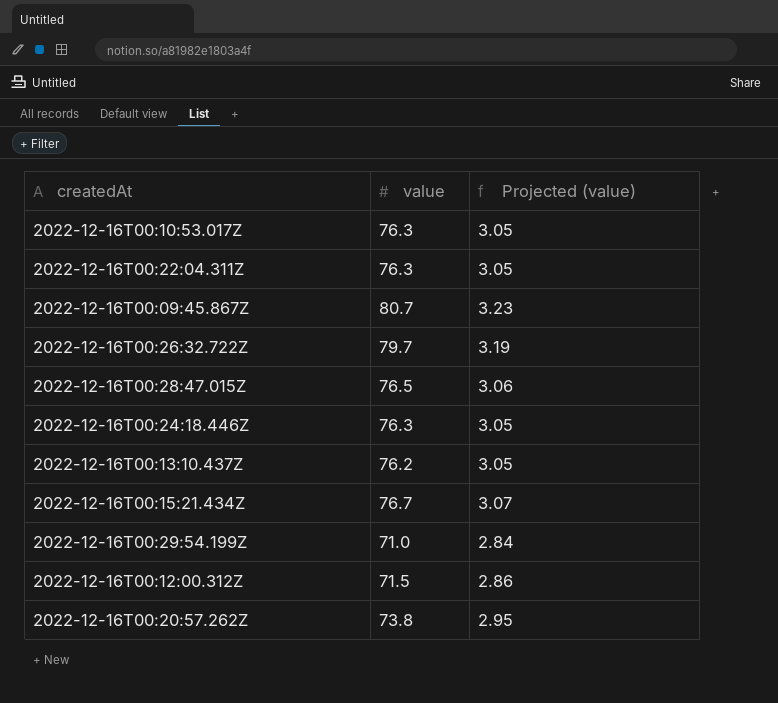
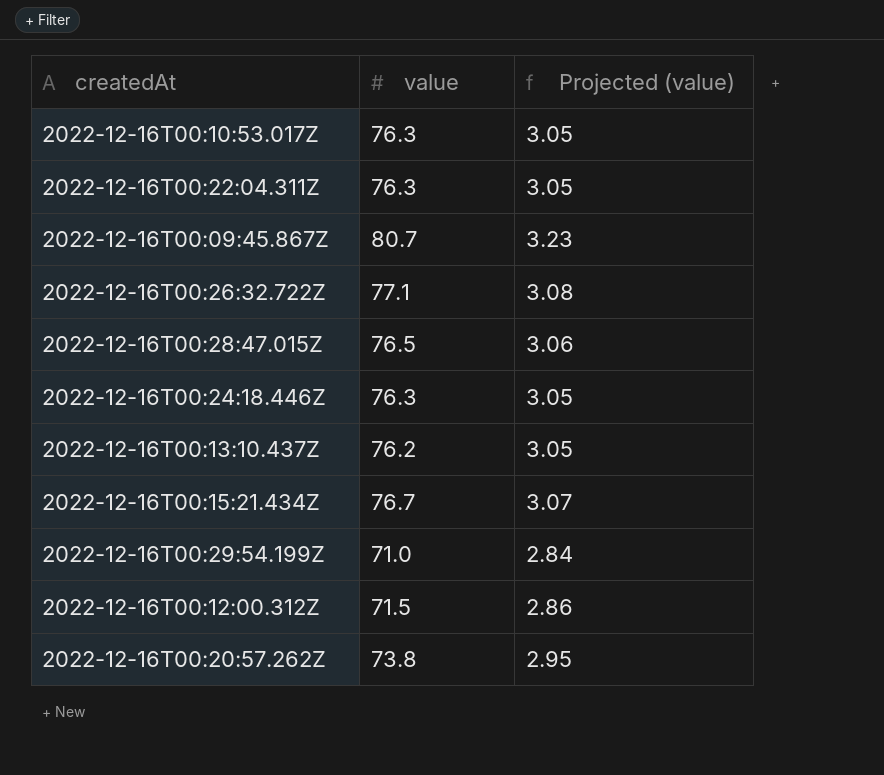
2022-12-16T00:26:32.722Z | value: 79.7 -> 77.1
2022-12-16T00:26:32.722Z | Projected (value): 3.19 -> 3.08

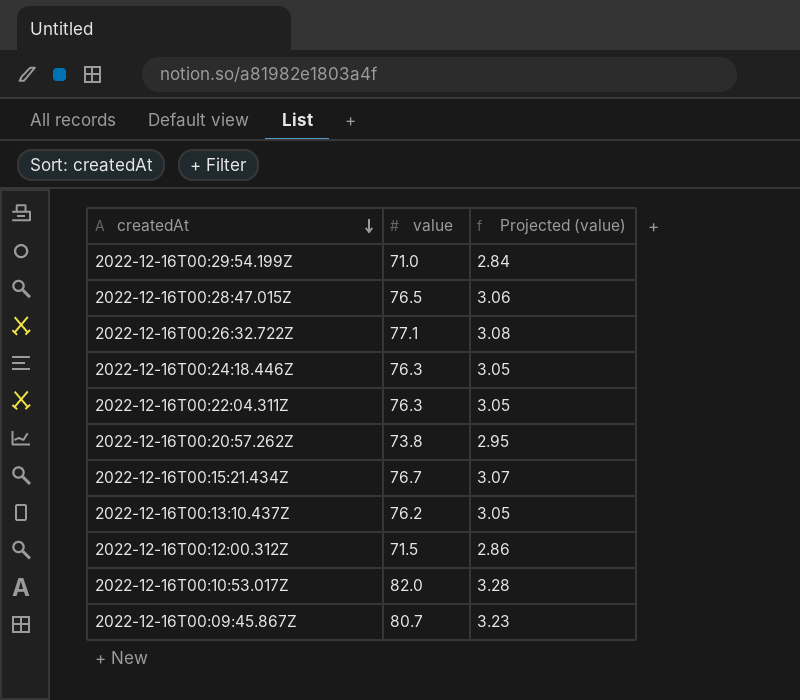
row order: none -> createdAt descending
2022-12-16T00:10:53.017Z | value: 76.3 -> 82.0
2022-12-16T00:10:53.017Z | Projected (value): 3.05 -> 3.28

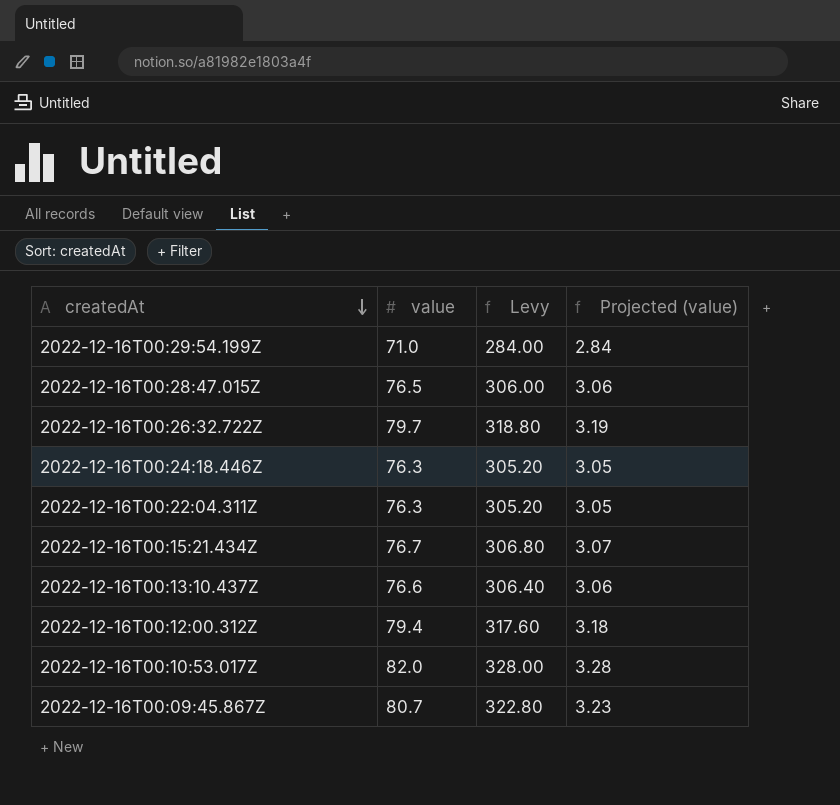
column Levy | formula: none -> [value] * 4
row 2022-12-16T00:20:57.262Z: 73.8 | 2.95 -> none
2022-12-16T00:26:32.722Z | value: 77.1 -> 79.7
2022-12-16T00:26:32.722Z | Projected (value): 3.08 -> 3.19
2022-12-16T00:13:10.437Z | value: 76.2 -> 76.6
2022-12-16T00:13:10.437Z | Projected (value): 3.05 -> 3.06
2022-12-16T00:12:00.312Z | value: 71.5 -> 79.4
2022-12-16T00:12:00.312Z | Projected (value): 2.86 -> 3.18

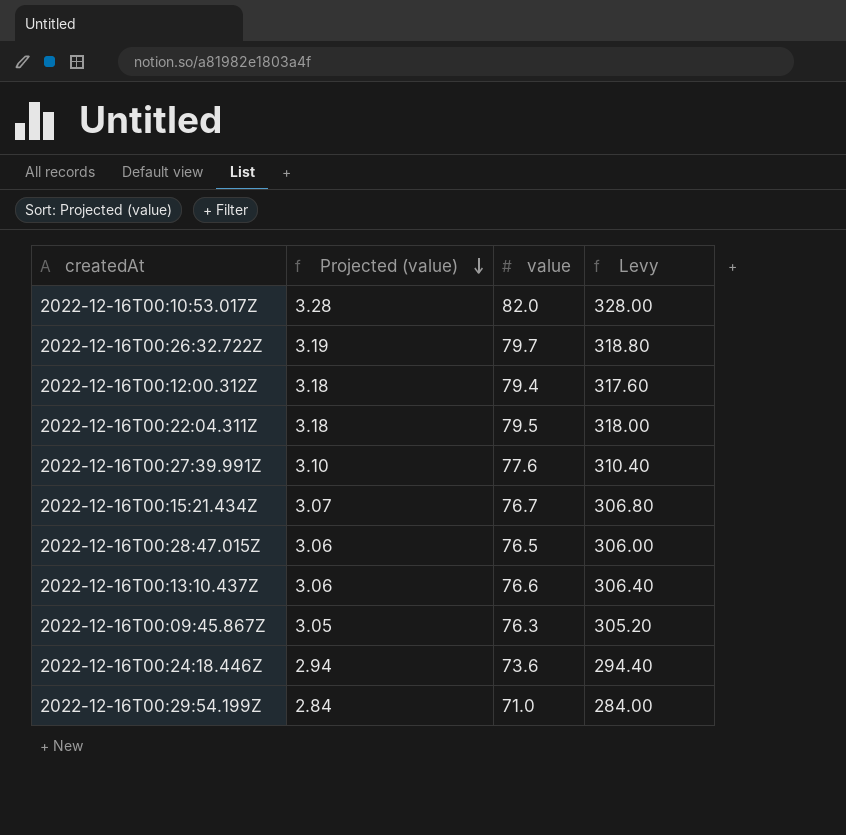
row order: createdAt descending -> Projected (value) descending
column Projected (value) | position: 4 -> 2
2022-12-16T00:22:04.311Z | Projected (value): 3.05 -> 3.18
2022-12-16T00:22:04.311Z | value: 76.3 -> 79.5
2022-12-16T00:22:04.311Z | Levy: 305.20 -> 318.00
row 2022-12-16T00:27:39.991Z: none -> 3.10 | 77.6 | 310.40
2022-12-16T00:09:45.867Z | Projected (value): 3.23 -> 3.05
2022-12-16T00:09:45.867Z | value: 80.7 -> 76.3
2022-12-16T00:09:45.867Z | Levy: 322.80 -> 305.20
2022-12-16T00:24:18.446Z | Projected (value): 3.05 -> 2.94
2022-12-16T00:24:18.446Z | value: 76.3 -> 73.6
2022-12-16T00:24:18.446Z | Levy: 305.20 -> 294.40

